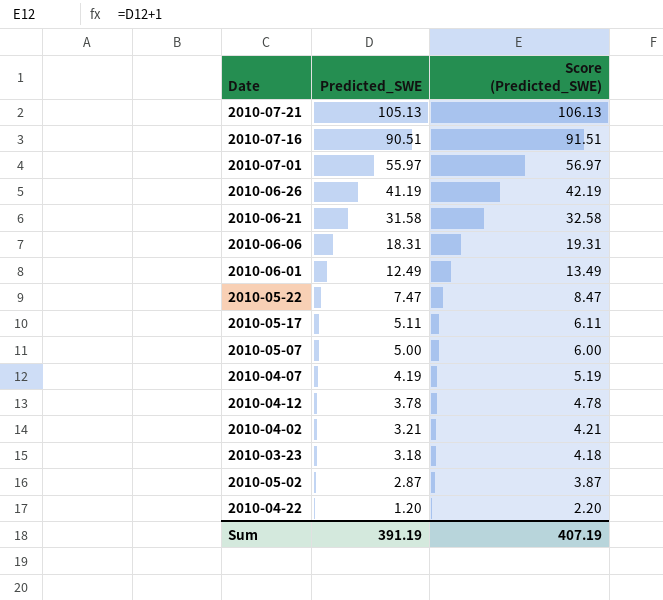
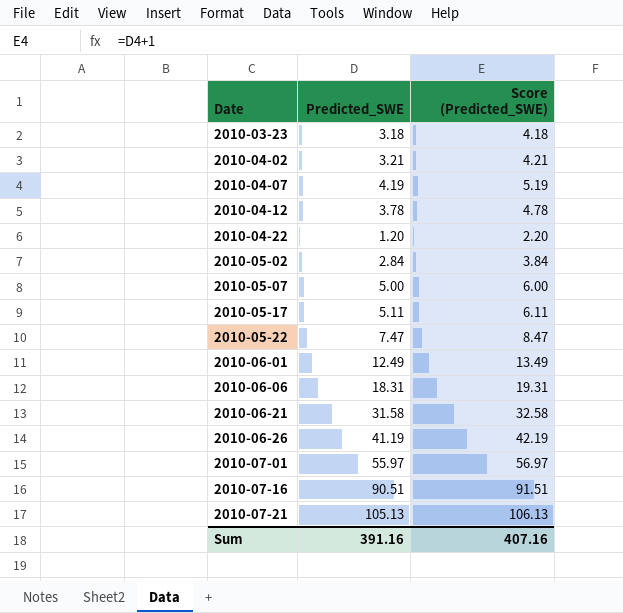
row order: Predicted_SWE descending -> Date ascending
2010-05-02 | Predicted_SWE: 2.87 -> 2.84
2010-05-02 | Score (Predicted_SWE): 3.87 -> 3.84
Sum | Predicted_SWE: 391.19 -> 391.16
Sum | Score (Predicted_SWE): 407.19 -> 407.16

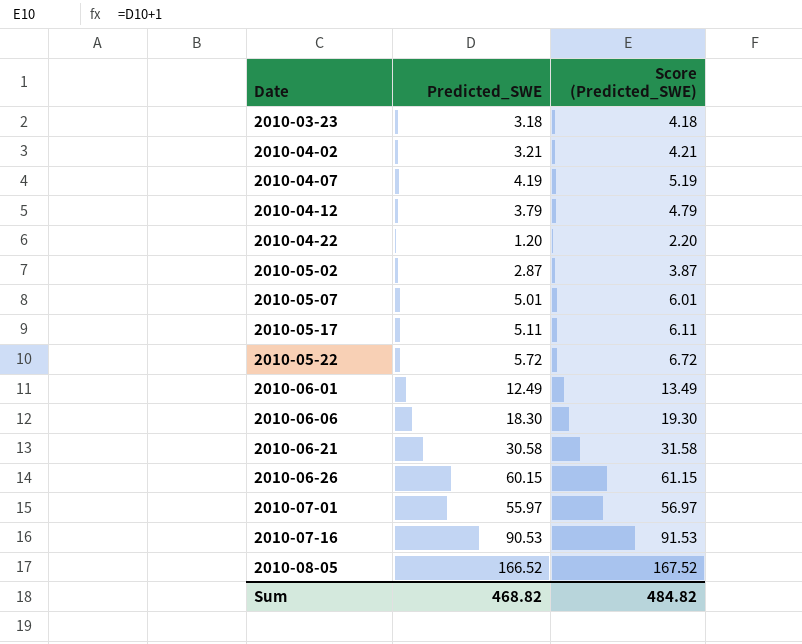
row 2010-07-21: 105.13 | 106.13 -> none
2010-04-12 | Predicted_SWE: 3.78 -> 3.79
2010-04-12 | Score (Predicted_SWE): 4.78 -> 4.79
2010-05-02 | Predicted_SWE: 2.84 -> 2.87
2010-05-02 | Score (Predicted_SWE): 3.84 -> 3.87
2010-05-07 | Predicted_SWE: 5.00 -> 5.01
2010-05-07 | Score (Predicted_SWE): 6.00 -> 6.01
2010-05-22 | Predicted_SWE: 7.47 -> 5.72
2010-05-22 | Score (Predicted_SWE): 8.47 -> 6.72
2010-06-06 | Predicted_SWE: 18.31 -> 18.30
2010-06-06 | Score (Predicted_SWE): 19.31 -> 19.30
2010-06-21 | Predicted_SWE: 31.58 -> 30.58
2010-06-21 | Score (Predicted_SWE): 32.58 -> 31.58
2010-06-26 | Predicted_SWE: 41.19 -> 60.15
2010-06-26 | Score (Predicted_SWE): 42.19 -> 61.15
2010-07-16 | Predicted_SWE: 90.51 -> 90.53
2010-07-16 | Score (Predicted_SWE): 91.51 -> 91.53
row 2010-08-05: none -> 166.52 | 167.52
Sum | Predicted_SWE: 391.16 -> 468.82
Sum | Score (Predicted_SWE): 407.16 -> 484.82

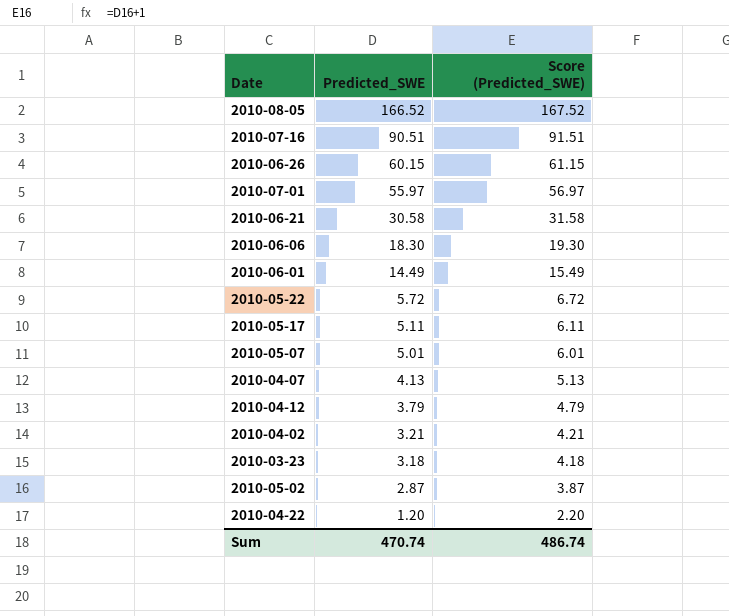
row order: Date ascending -> Predicted_SWE descending
2010-07-16 | Predicted_SWE: 90.53 -> 90.51
2010-07-16 | Score (Predicted_SWE): 91.53 -> 91.51
2010-06-01 | Predicted_SWE: 12.49 -> 14.49
2010-06-01 | Score (Predicted_SWE): 13.49 -> 15.49
2010-04-07 | Predicted_SWE: 4.19 -> 4.13
2010-04-07 | Score (Predicted_SWE): 5.19 -> 5.13
Sum | Predicted_SWE: 468.82 -> 470.74
Sum | Score (Predicted_SWE): 484.82 -> 486.74

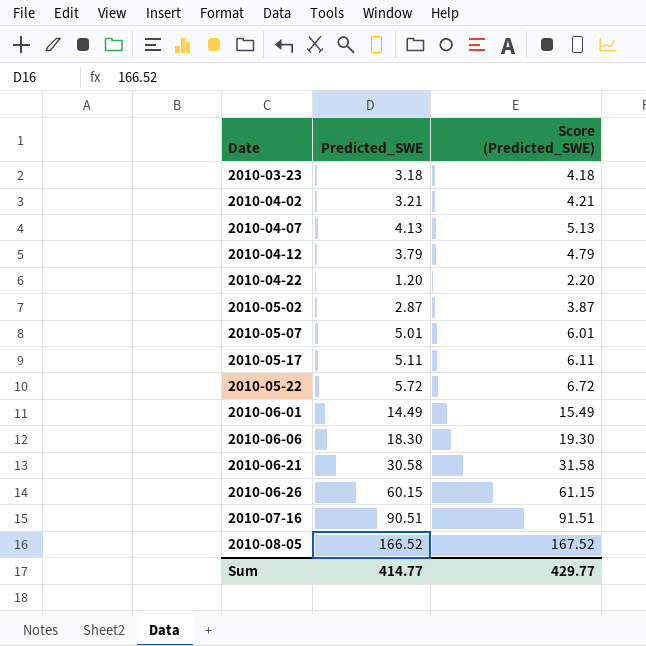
row order: Predicted_SWE descending -> Date ascending
row 2010-07-01: 55.97 | 56.97 -> none
Sum | Predicted_SWE: 470.74 -> 414.77
Sum | Score (Predicted_SWE): 486.74 -> 429.77

